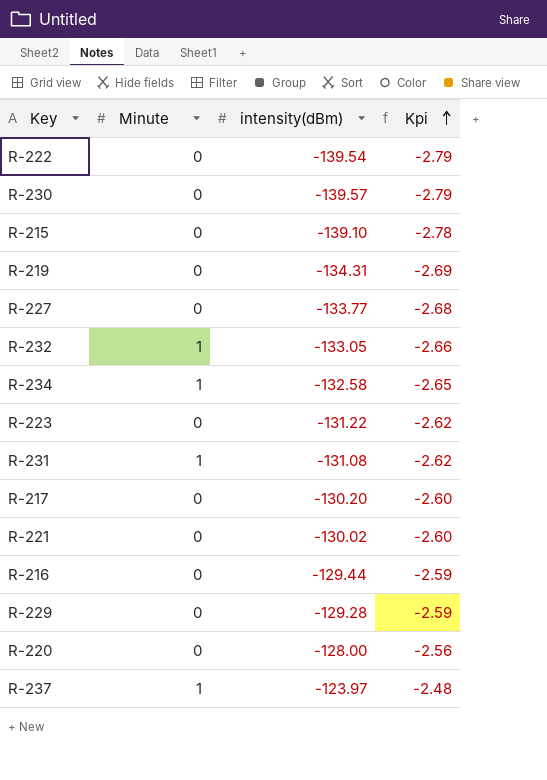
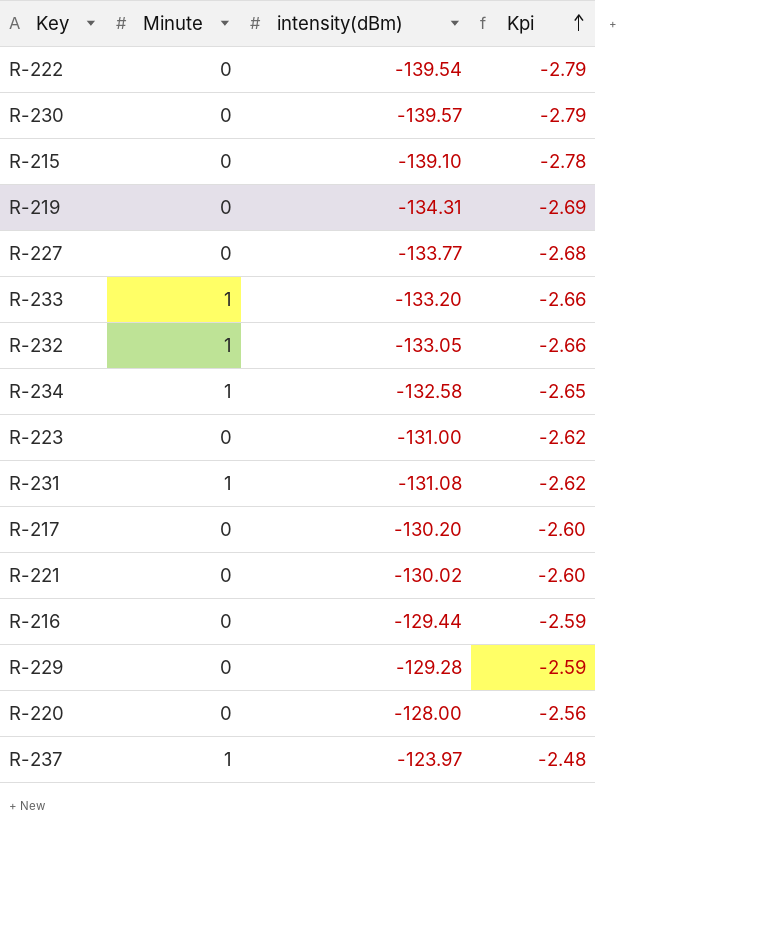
row R-233: none -> 1 | -133.20 | -2.66
R-223 | intensity(dBm): -131.22 -> -131.00

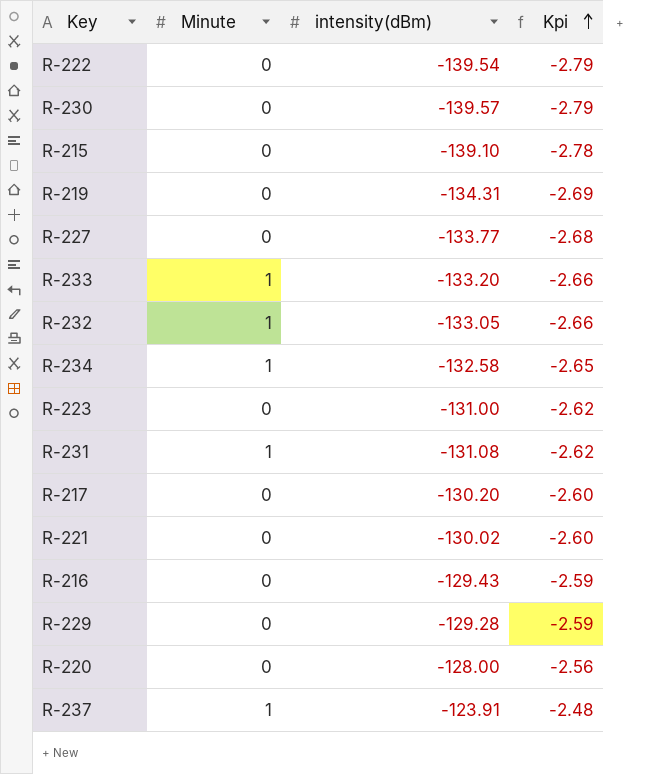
R-216 | intensity(dBm): -129.44 -> -129.43
R-237 | intensity(dBm): -123.97 -> -123.91

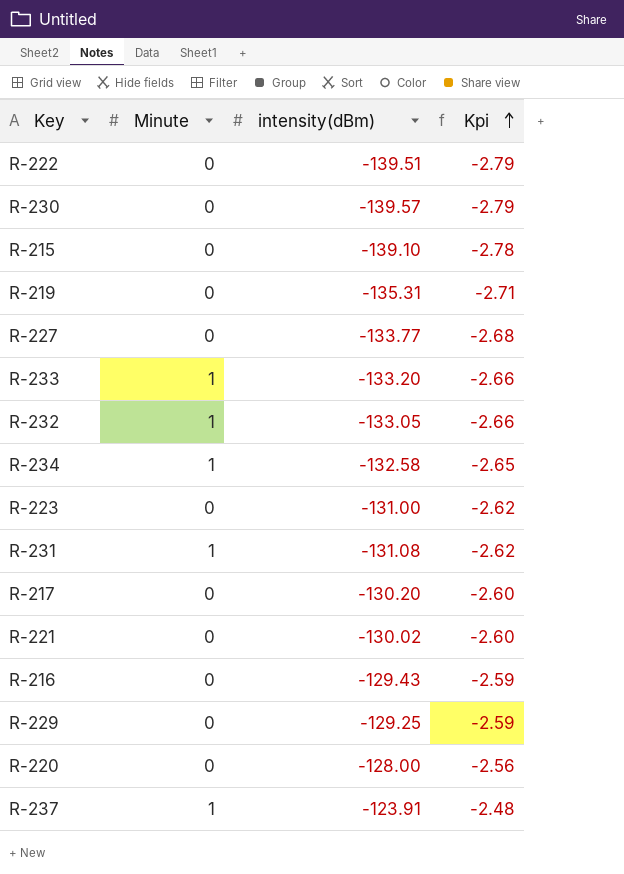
R-222 | intensity(dBm): -139.54 -> -139.51
R-219 | intensity(dBm): -134.31 -> -135.31
R-219 | Kpi: -2.69 -> -2.71
R-229 | intensity(dBm): -129.28 -> -129.25

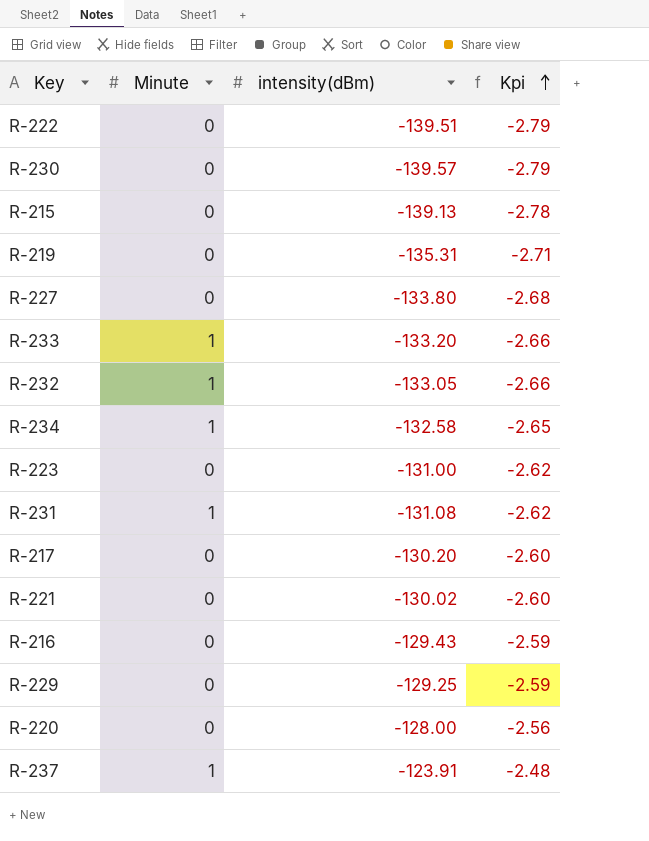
R-215 | intensity(dBm): -139.10 -> -139.13
R-227 | intensity(dBm): -133.77 -> -133.80

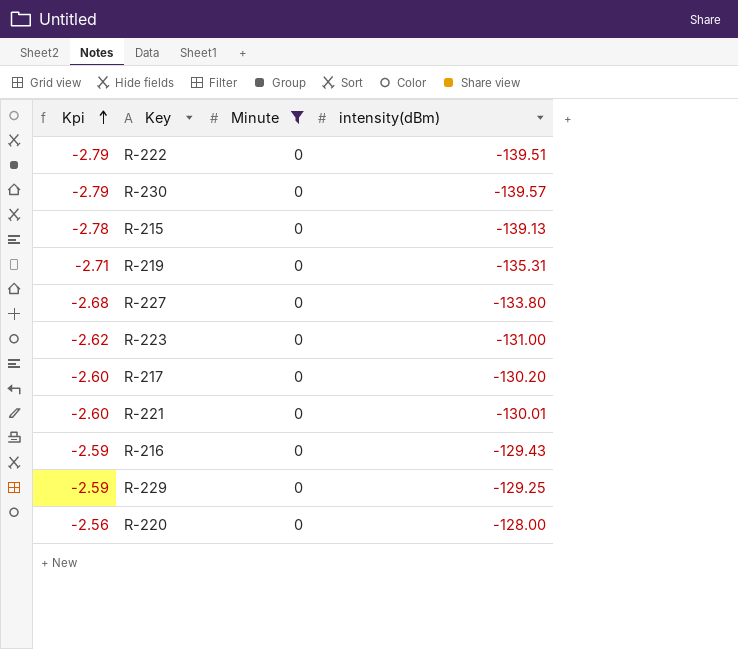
filter: none -> Minute = 0
column Kpi | position: 4 -> 1
R-221 | intensity(dBm): -130.02 -> -130.01

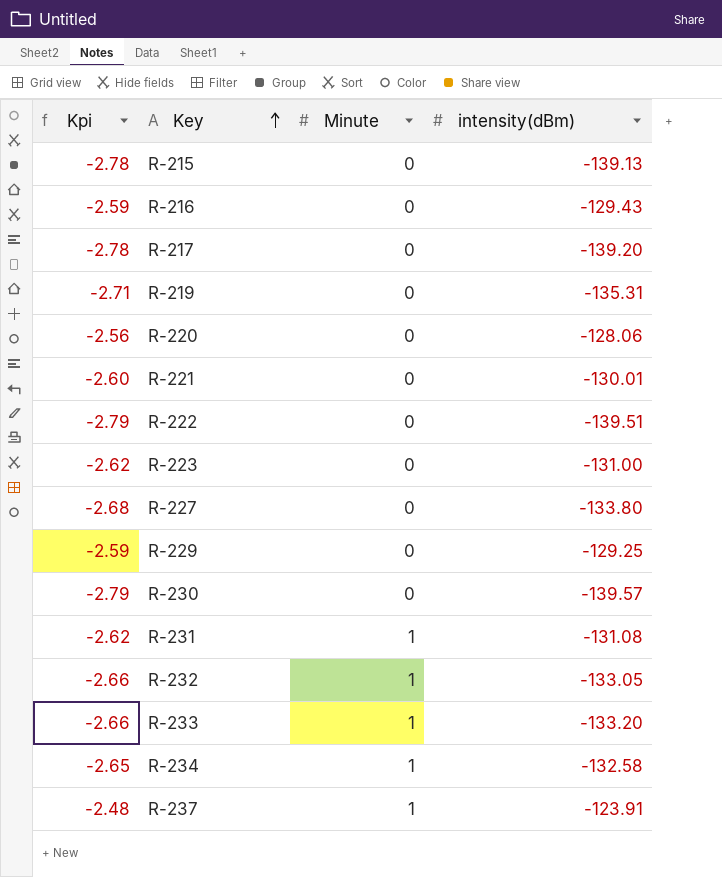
filter: Minute = 0 -> none
row order: Kpi ascending -> Key ascending
R-217 | Kpi: -2.60 -> -2.78
R-217 | intensity(dBm): -130.20 -> -139.20
R-220 | intensity(dBm): -128.00 -> -128.06

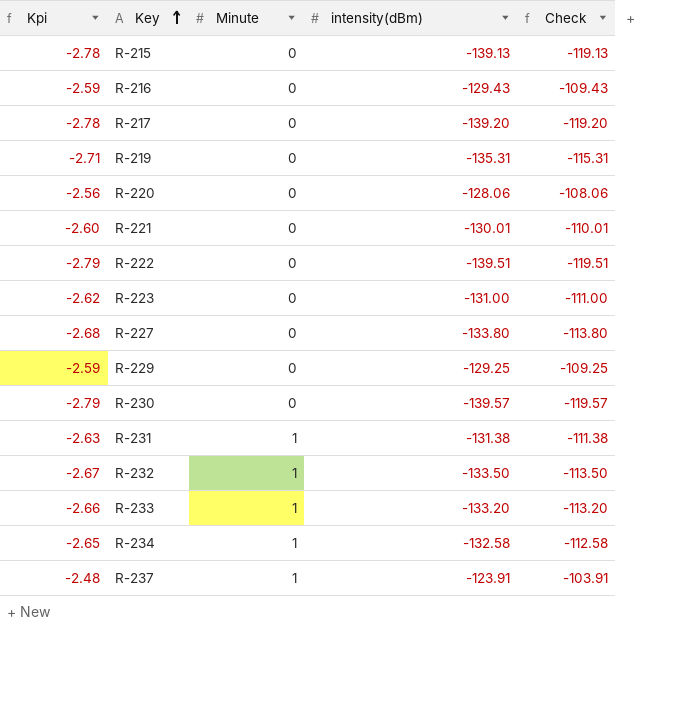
column Check | formula: none -> [intensity(dBm)] + 20
R-231 | Kpi: -2.62 -> -2.63
R-231 | intensity(dBm): -131.08 -> -131.38
R-232 | Kpi: -2.66 -> -2.67
R-232 | intensity(dBm): -133.05 -> -133.50

